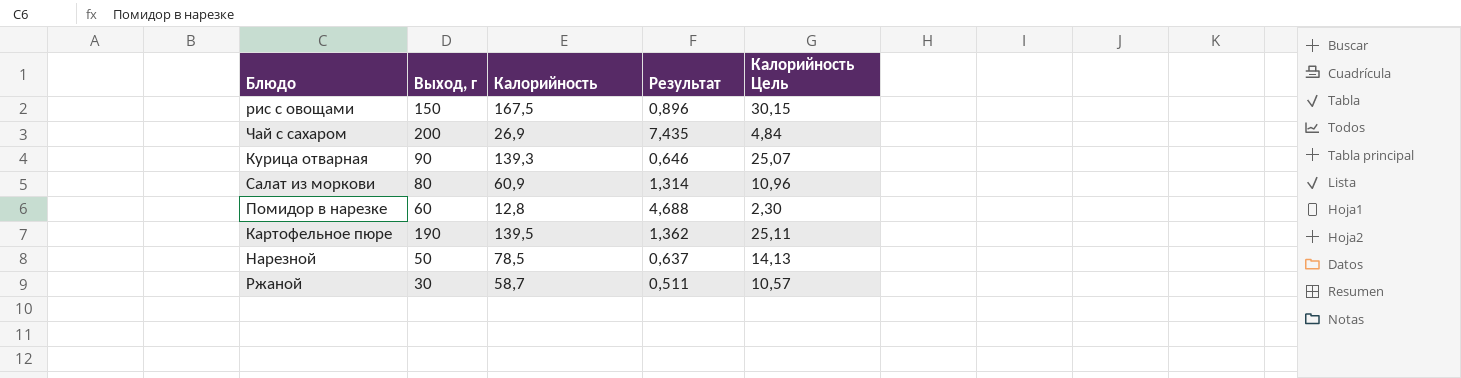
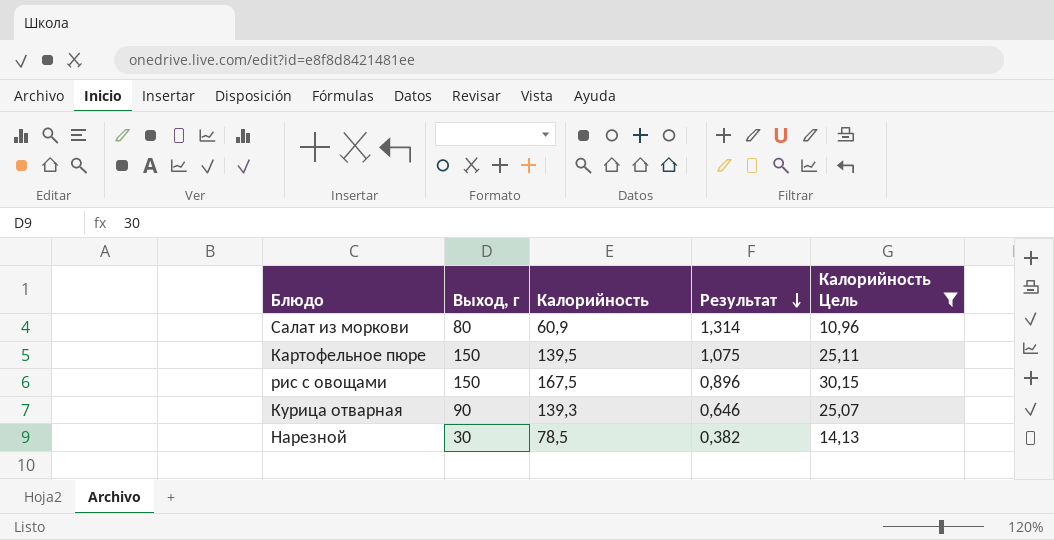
filter: none -> Калорийность Цель >= 10,96
row order: none -> Результат descending
Картофельное пюре | Выход, г: 190 -> 150
Картофельное пюре | Результат: 1,362 -> 1,075
Нарезной | Выход, г: 50 -> 30
Нарезной | Результат: 0,637 -> 0,382

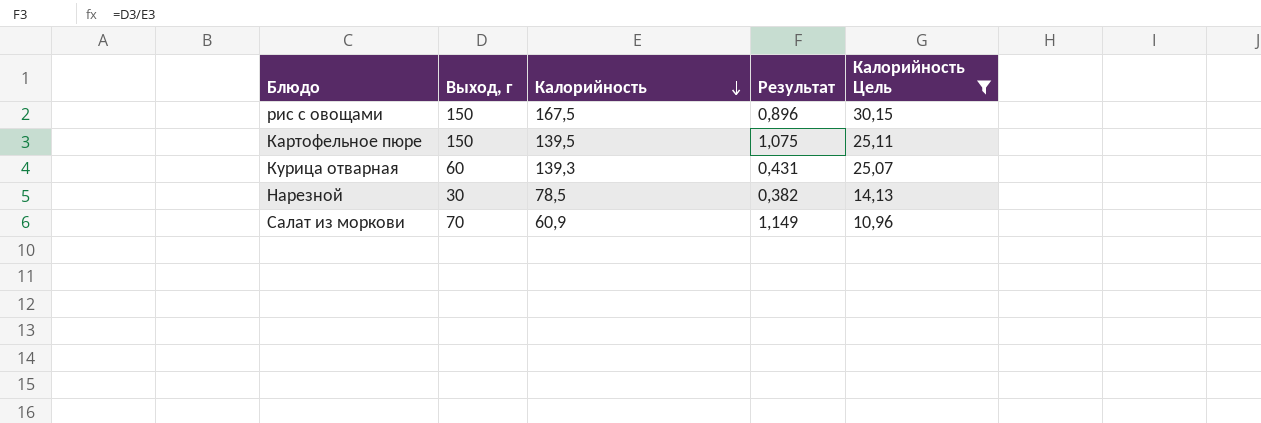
row order: Результат descending -> Калорийность descending
Курица отварная | Выход, г: 90 -> 60
Курица отварная | Результат: 0,646 -> 0,431
Салат из моркови | Выход, г: 80 -> 70
Салат из моркови | Результат: 1,314 -> 1,149

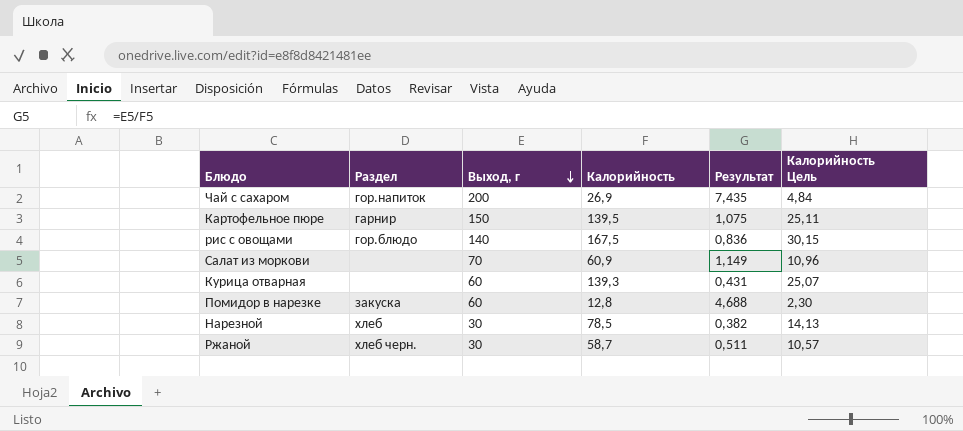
filter: Калорийность Цель >= 10,96 -> none
row order: Калорийность descending -> Выход, г descending
column Раздел | position: none -> 2
рис с овощами | Выход, г: 150 -> 140
рис с овощами | Результат: 0,896 -> 0,836

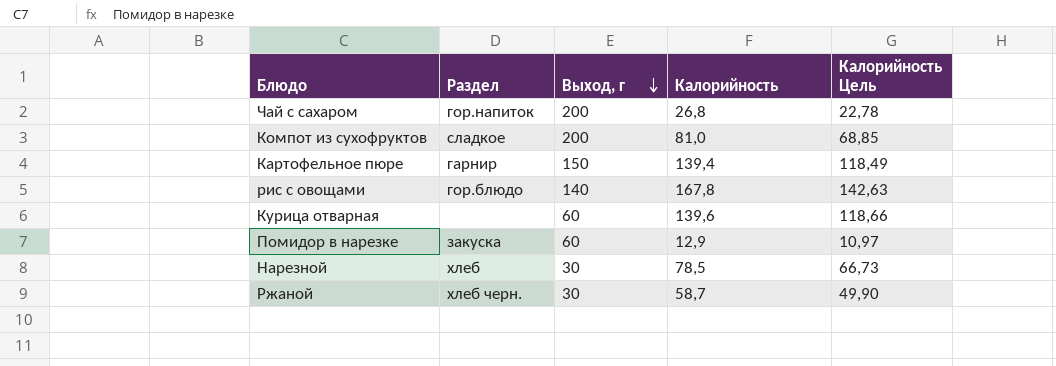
column Результат | formula: [Выход, г] / [Калорийность] -> none
column Калорийность Цель | formula: [Калорийность] * 0,18 -> [Калорийность] * 0,85
row Салат из моркови: none | 70 | 60,9 | 1,149 | 10,96 -> none
Чай с сахаром | Калорийность: 26,9 -> 26,8
row Компот из сухофруктов: none -> сладкое | 200 | 81,0 | 68,85
Картофельное пюре | Калорийность: 139,5 -> 139,4
рис с овощами | Калорийность: 167,5 -> 167,8
Курица отварная | Калорийность: 139,3 -> 139,6
Помидор в нарезке | Калорийность: 12,8 -> 12,9

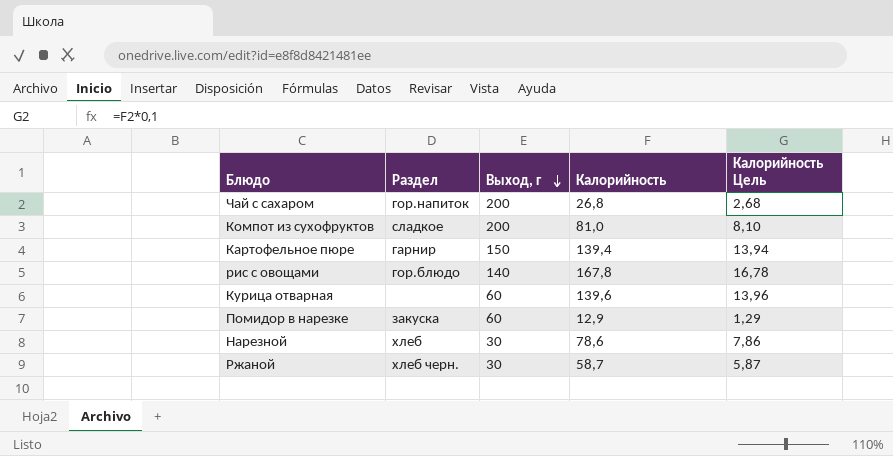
column Калорийность Цель | formula: [Калорийность] * 0,85 -> [Калорийность] * 0,1
Нарезной | Калорийность: 78,5 -> 78,6

